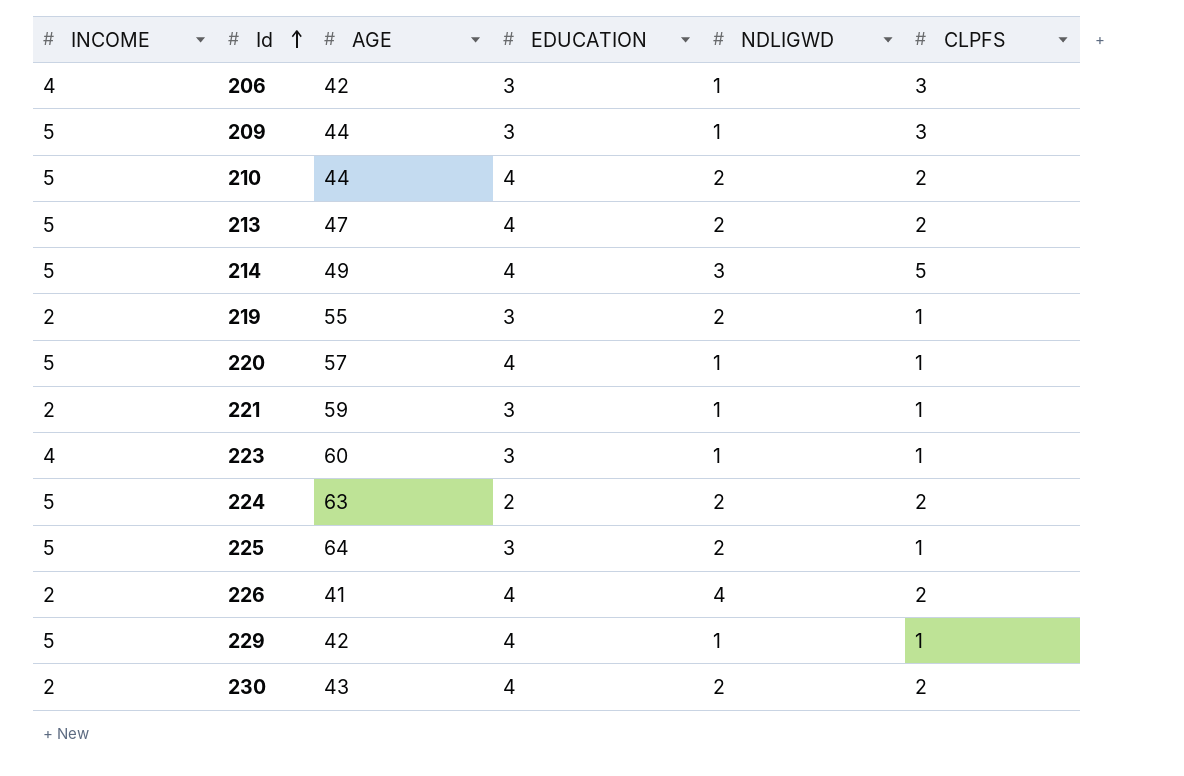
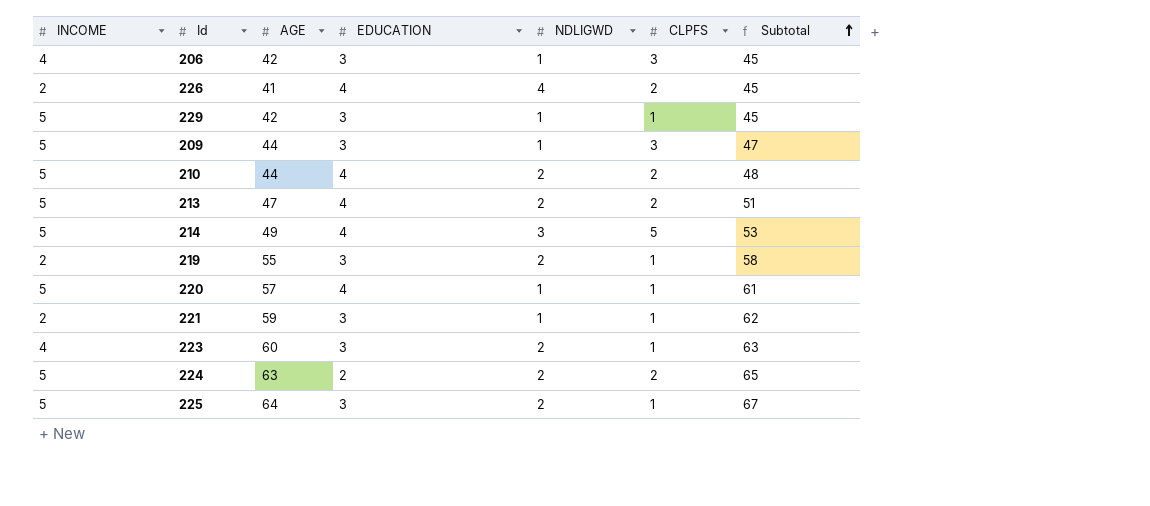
row order: Id ascending -> Subtotal ascending
column Subtotal | formula: none -> [AGE] + [EDUCATION]
row 230: 2 | 43 | 4 | 2 | 2 -> none
229 | EDUCATION: 4 -> 3
223 | NDLIGWD: 1 -> 2

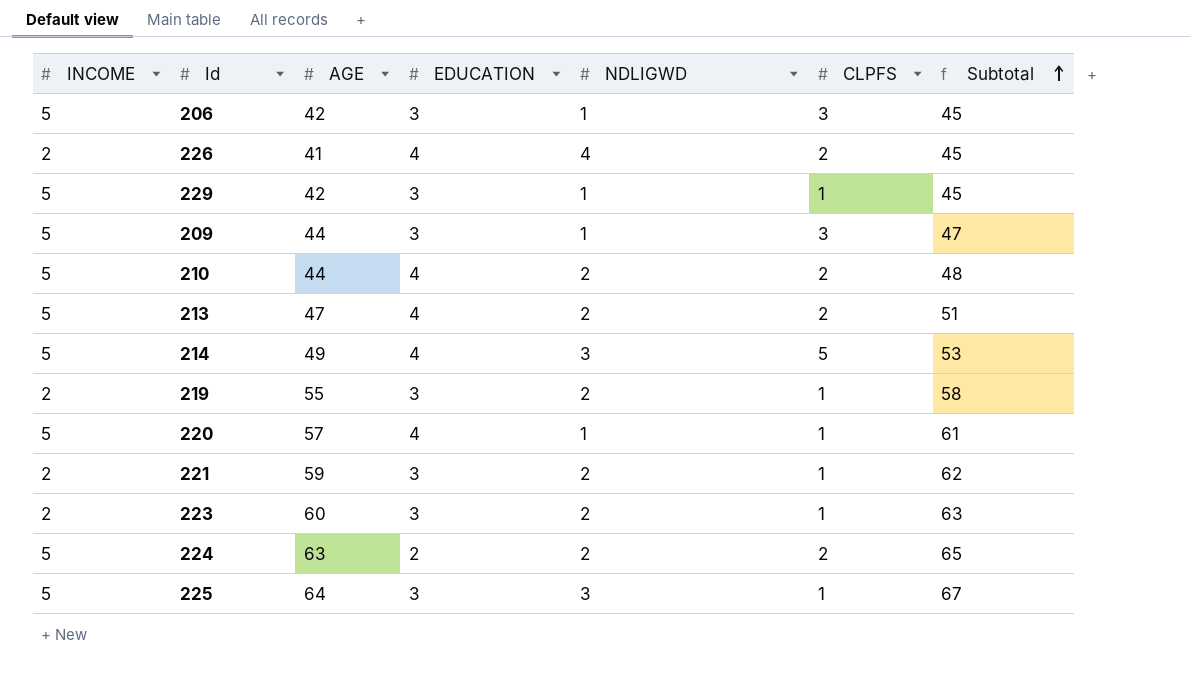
206 | INCOME: 4 -> 5
221 | NDLIGWD: 1 -> 2
223 | INCOME: 4 -> 2
225 | NDLIGWD: 2 -> 3

